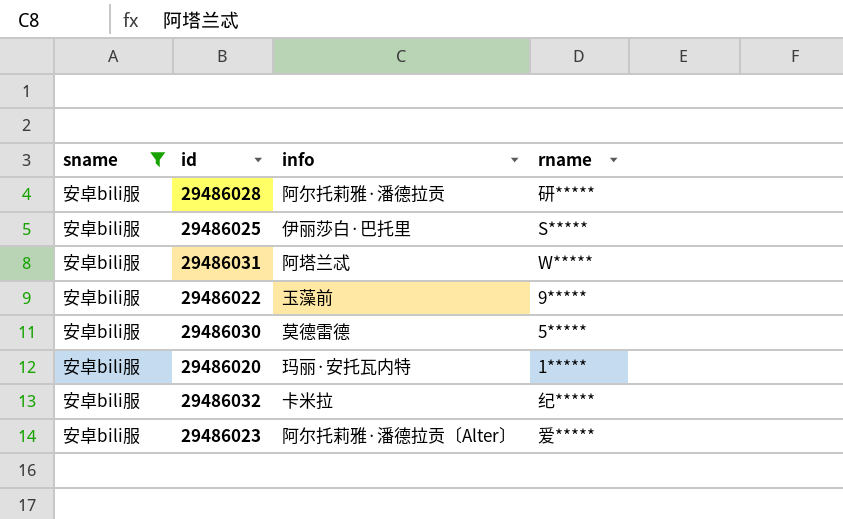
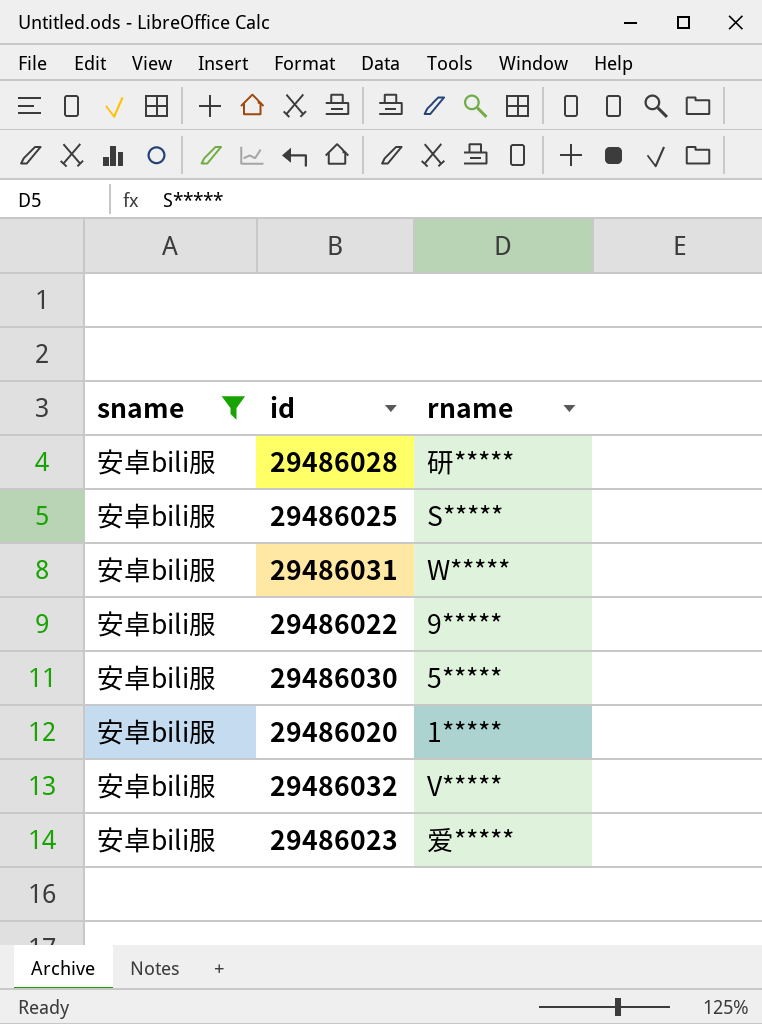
column info | position: 3 -> none
29486032 | rname: 纪***** -> V*****

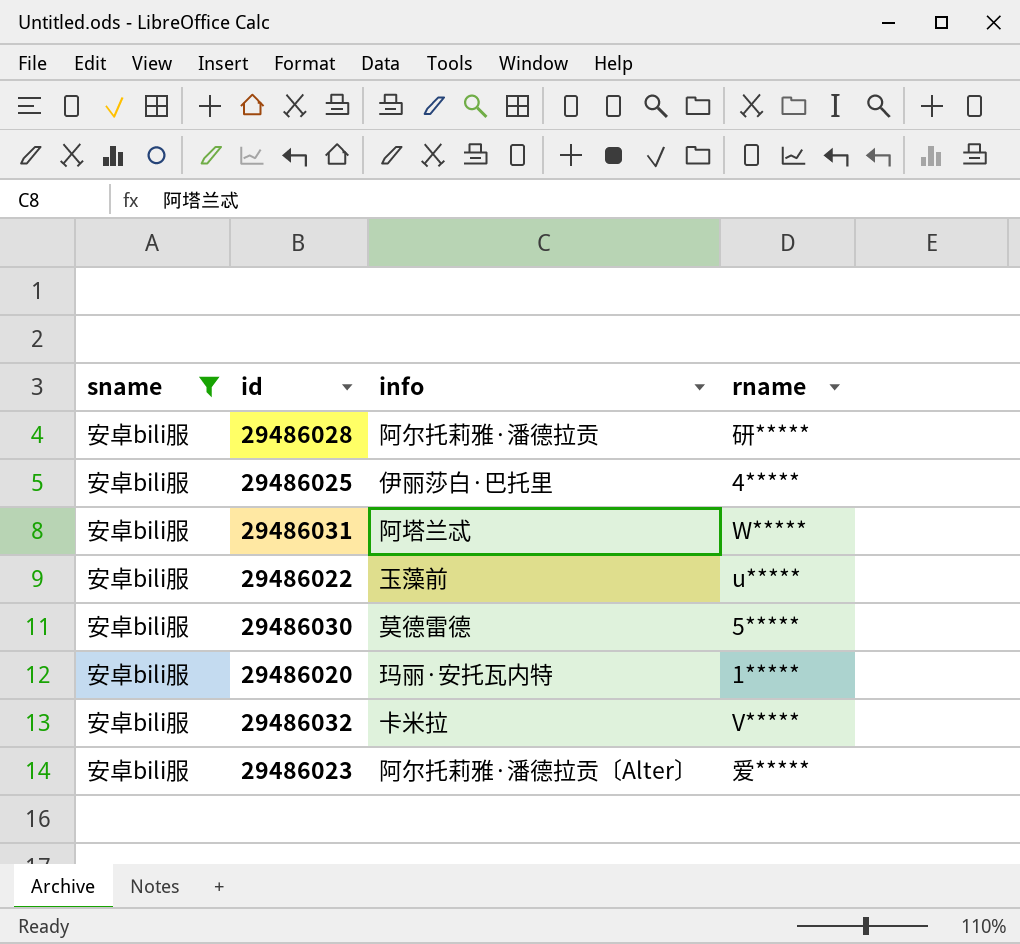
column info | position: none -> 3
29486025 | rname: S***** -> 4*****
29486022 | rname: 9***** -> u*****

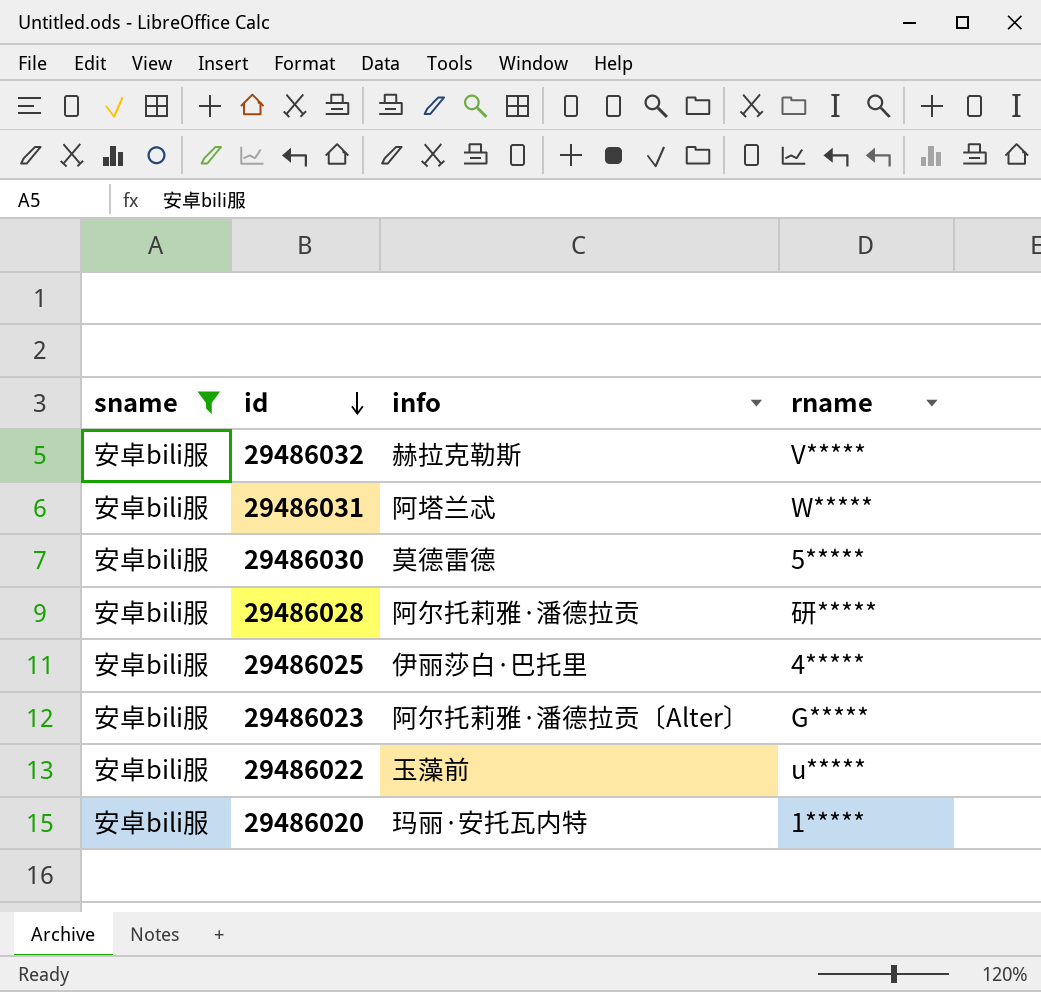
row order: none -> id descending
29486032 | info: 卡米拉 -> 赫拉克勒斯
29486023 | rname: 爱***** -> G*****

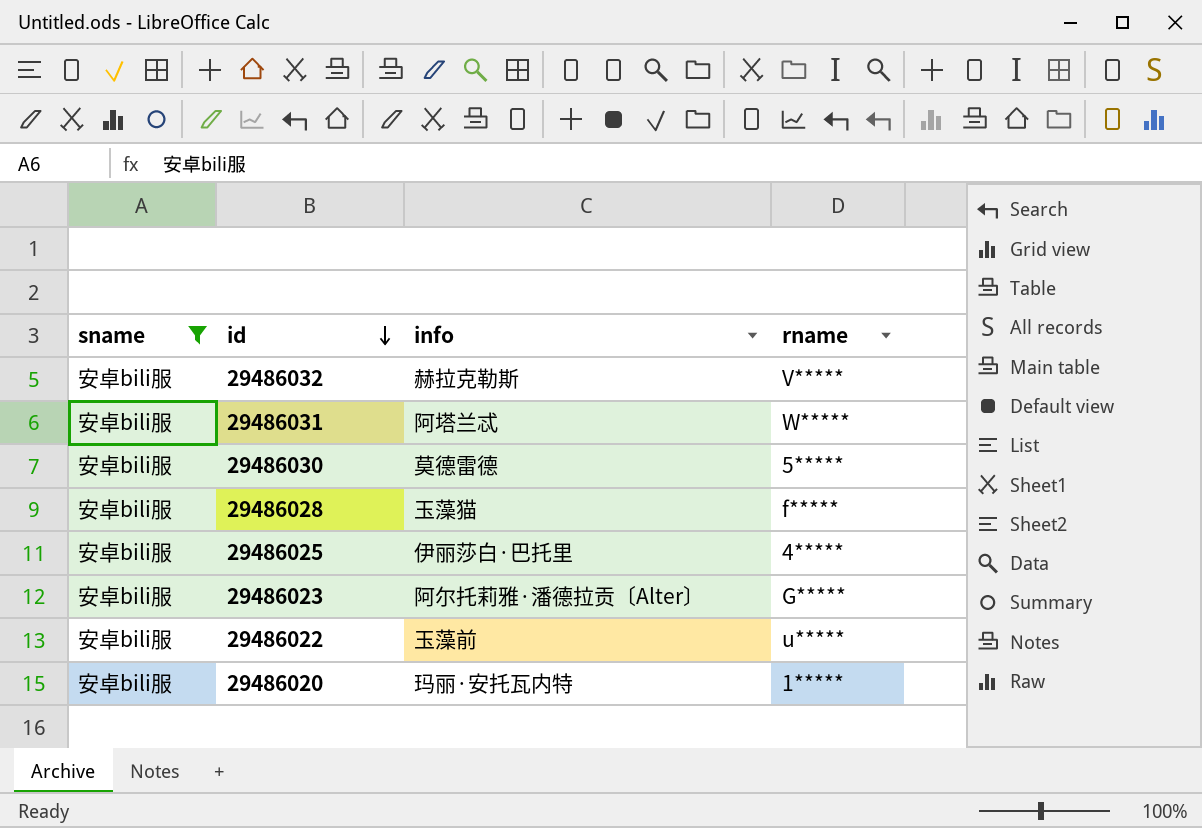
29486028 | info: 阿尔托莉雅·潘德拉贡 -> 玉藻猫
29486028 | rname: 研***** -> f*****

